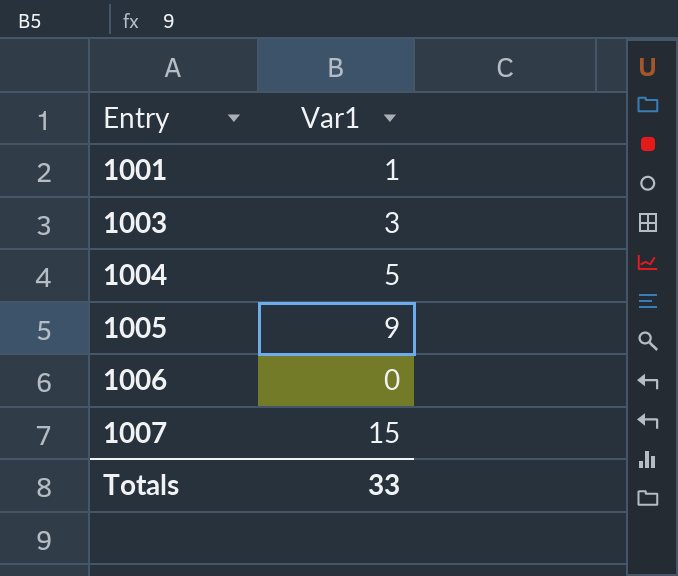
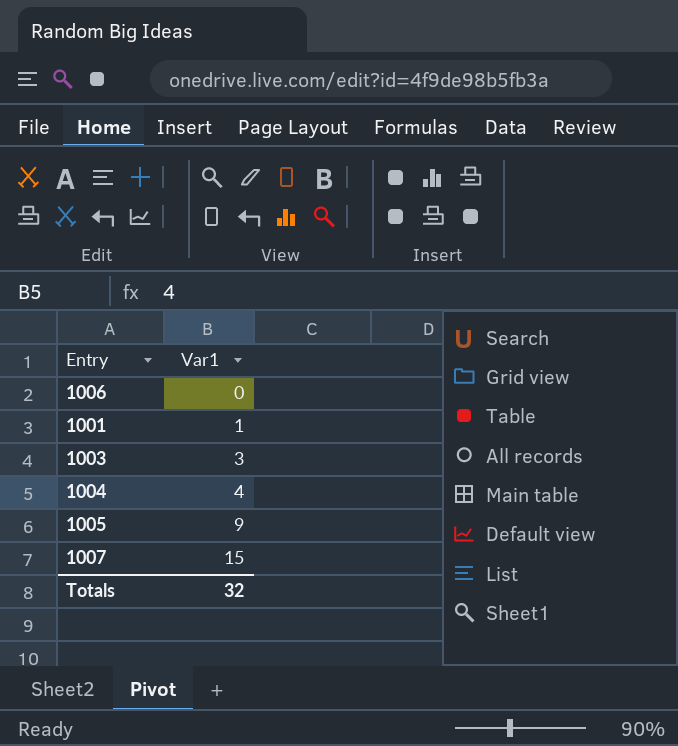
row order: Entry ascending -> Var1 ascending
1004 | Var1: 5 -> 4
Totals | Var1: 33 -> 32

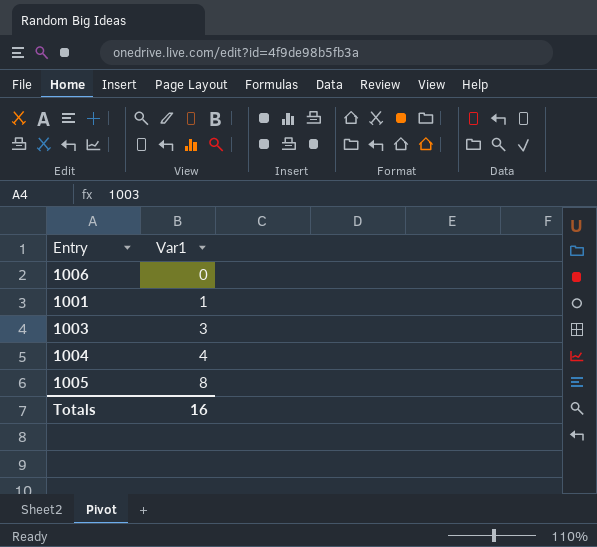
row 1007: 15 -> none
1005 | Var1: 9 -> 8
Totals | Var1: 32 -> 16

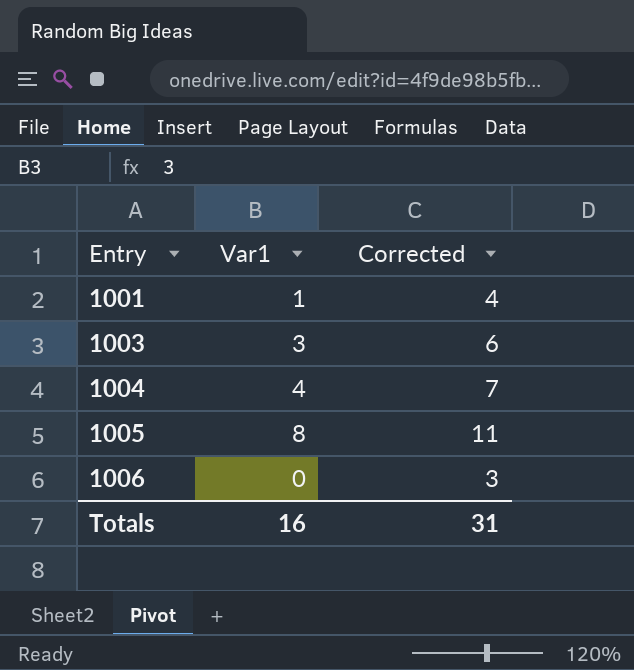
row order: Var1 ascending -> Entry ascending
column Corrected | formula: none -> [Var1] + 3

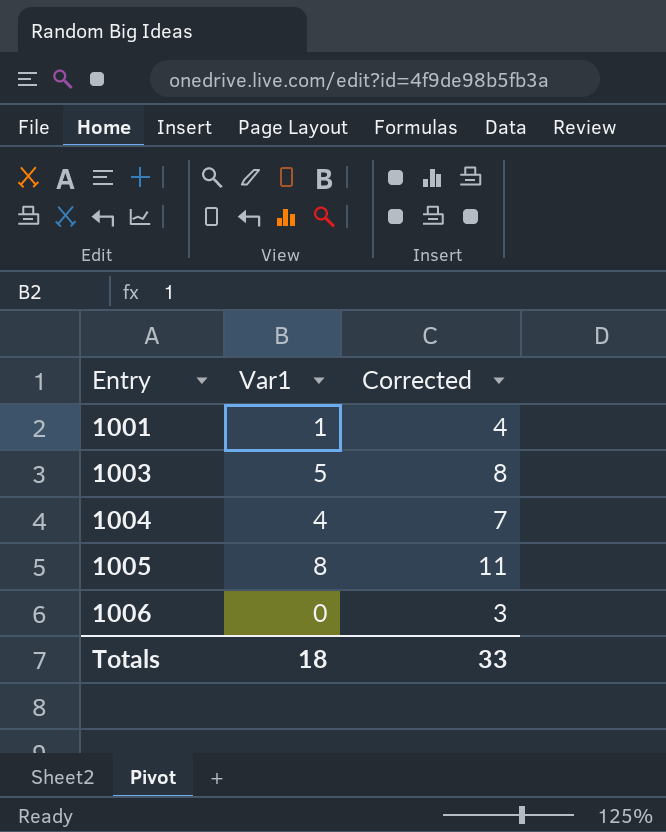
1003 | Var1: 3 -> 5
1003 | Corrected: 6 -> 8
Totals | Var1: 16 -> 18
Totals | Corrected: 31 -> 33

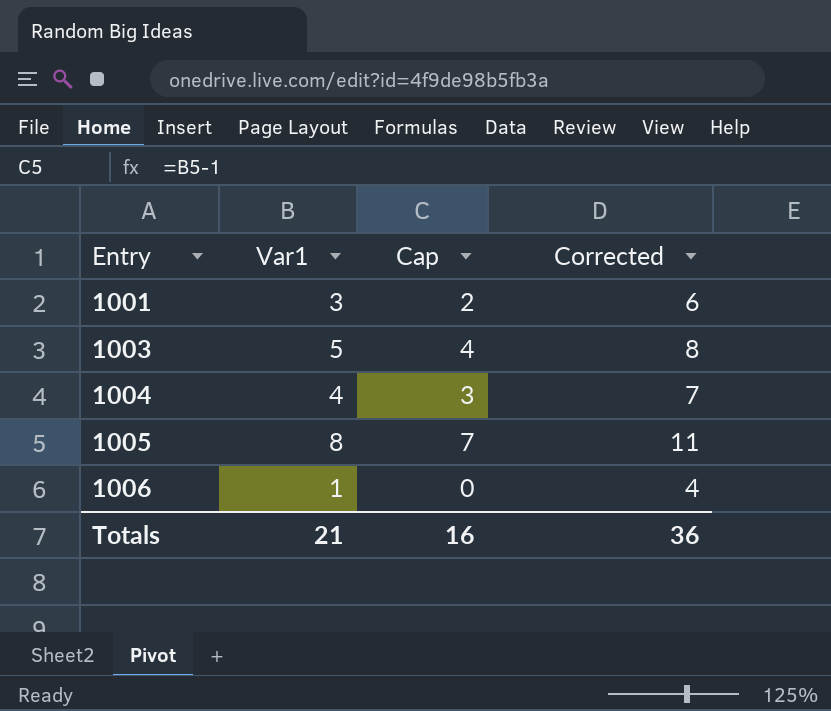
column Cap | formula: none -> [Var1] - 1
1001 | Var1: 1 -> 3
1001 | Corrected: 4 -> 6
1006 | Var1: 0 -> 1
1006 | Corrected: 3 -> 4
Totals | Var1: 18 -> 21
Totals | Corrected: 33 -> 36

